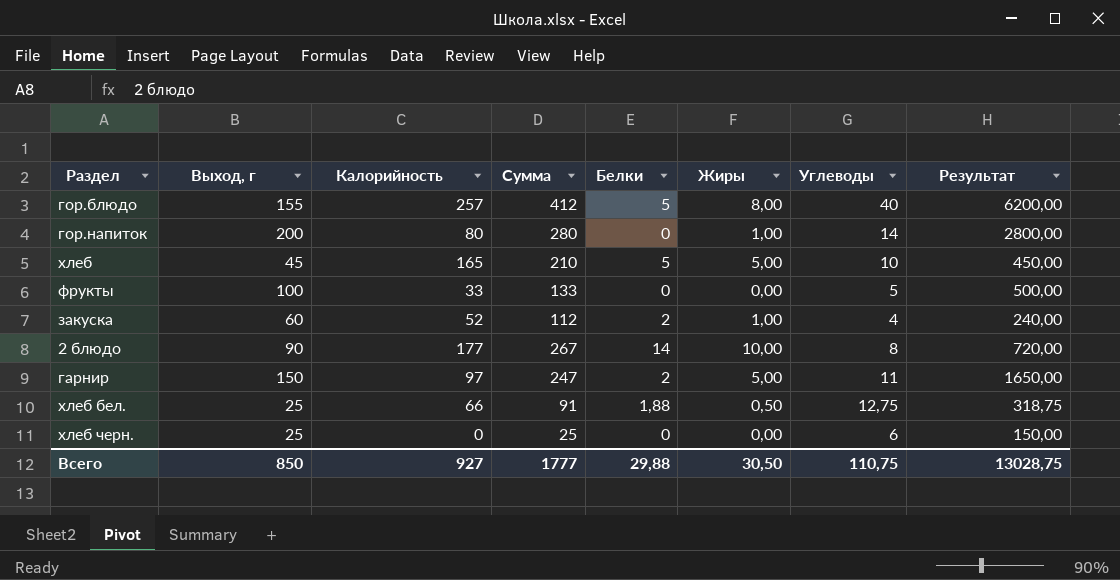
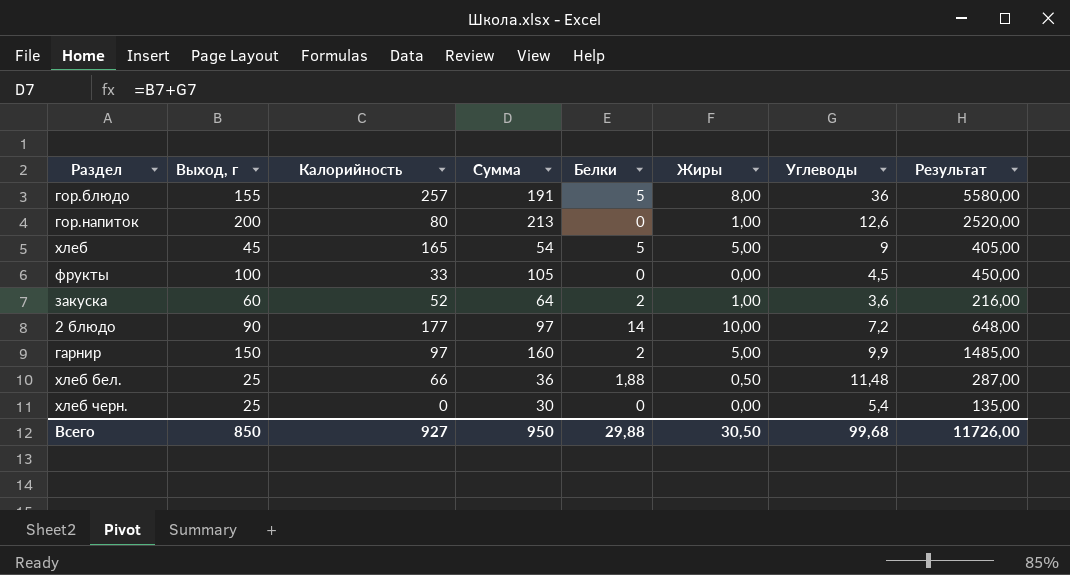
column Сумма | formula: [Выход, г] + [Калорийность] -> [Выход, г] + [Углеводы]
гор.блюдо | Углеводы: 40 -> 36
гор.блюдо | Результат: 6200,00 -> 5580,00
гор.напиток | Углеводы: 14 -> 12,6
гор.напиток | Результат: 2800,00 -> 2520,00
хлеб | Углеводы: 10 -> 9
хлеб | Результат: 450,00 -> 405,00
фрукты | Углеводы: 5 -> 4,5
фрукты | Результат: 500,00 -> 450,00
закуска | Углеводы: 4 -> 3,6
закуска | Результат: 240,00 -> 216,00
2 блюдо | Углеводы: 8 -> 7,2
2 блюдо | Результат: 720,00 -> 648,00
гарнир | Углеводы: 11 -> 9,9
гарнир | Результат: 1650,00 -> 1485,00
хлеб бел. | Углеводы: 12,75 -> 11,48
хлеб бел. | Результат: 318,75 -> 287,00
хлеб черн. | Углеводы: 6 -> 5,4
хлеб черн. | Результат: 150,00 -> 135,00
Всего | Сумма: 1777 -> 950
Всего | Углеводы: 110,75 -> 99,68
Всего | Результат: 13028,75 -> 11726,00

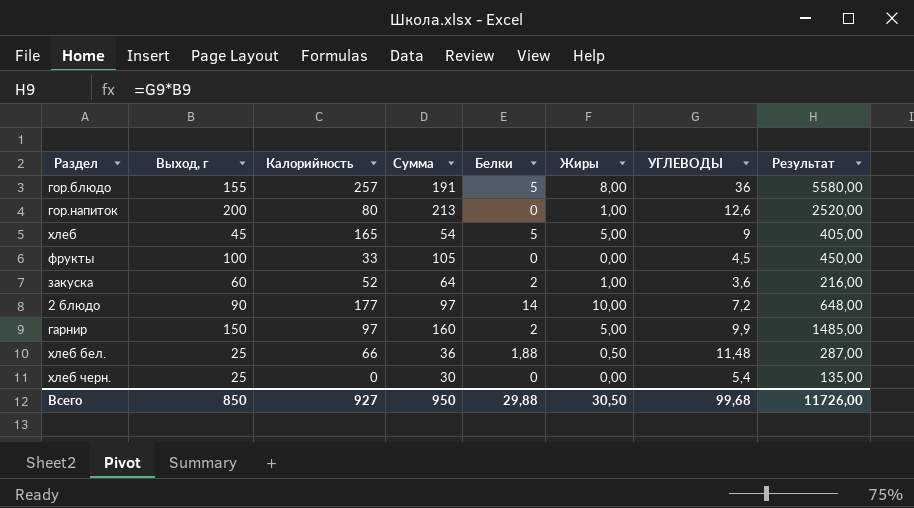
column name: Углеводы -> УГЛЕВОДЫ

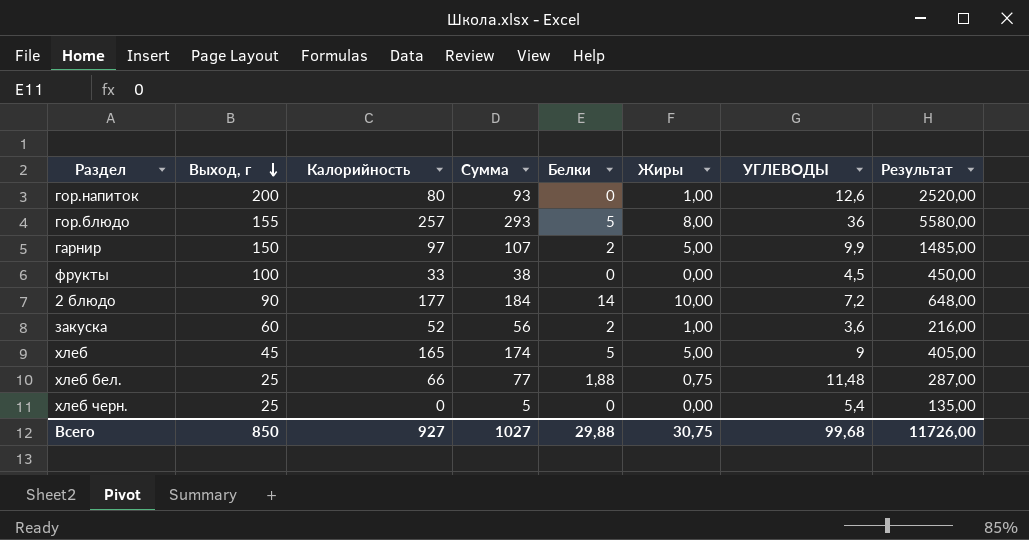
row order: none -> Выход, г descending
column Сумма | formula: [Выход, г] + [УГЛЕВОДЫ] -> [Калорийность] + [УГЛЕВОДЫ]
хлеб бел. | Жиры: 0,50 -> 0,75
Всего | Сумма: 950 -> 1027
Всего | Жиры: 30,50 -> 30,75

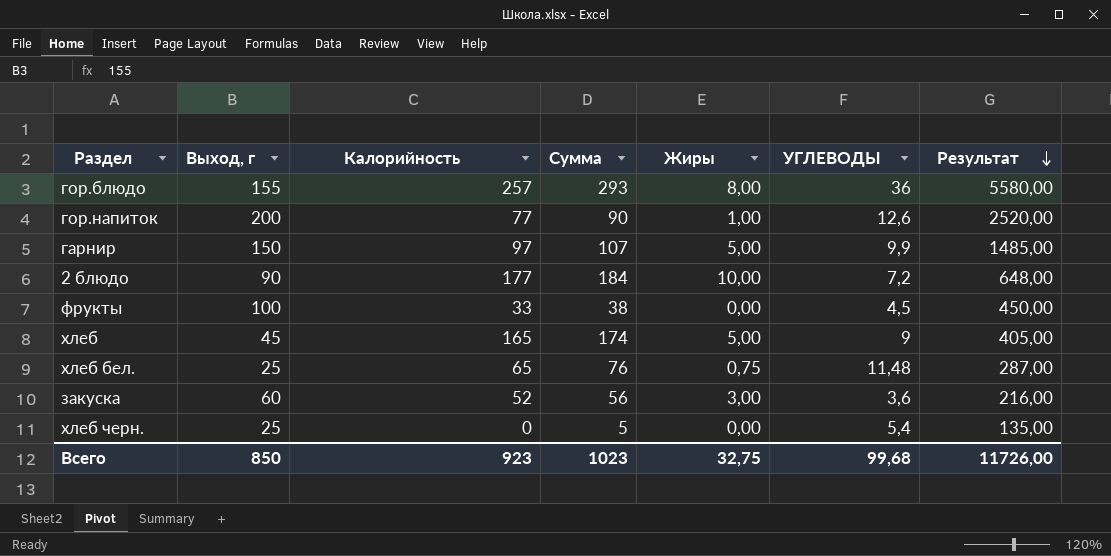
row order: Выход, г descending -> Результат descending
column Белки | position: 5 -> none
гор.напиток | Калорийность: 80 -> 77
гор.напиток | Сумма: 93 -> 90
хлеб бел. | Калорийность: 66 -> 65
хлеб бел. | Сумма: 77 -> 76
закуска | Жиры: 1,00 -> 3,00
Всего | Калорийность: 927 -> 923
Всего | Сумма: 1027 -> 1023
Всего | Жиры: 30,75 -> 32,75

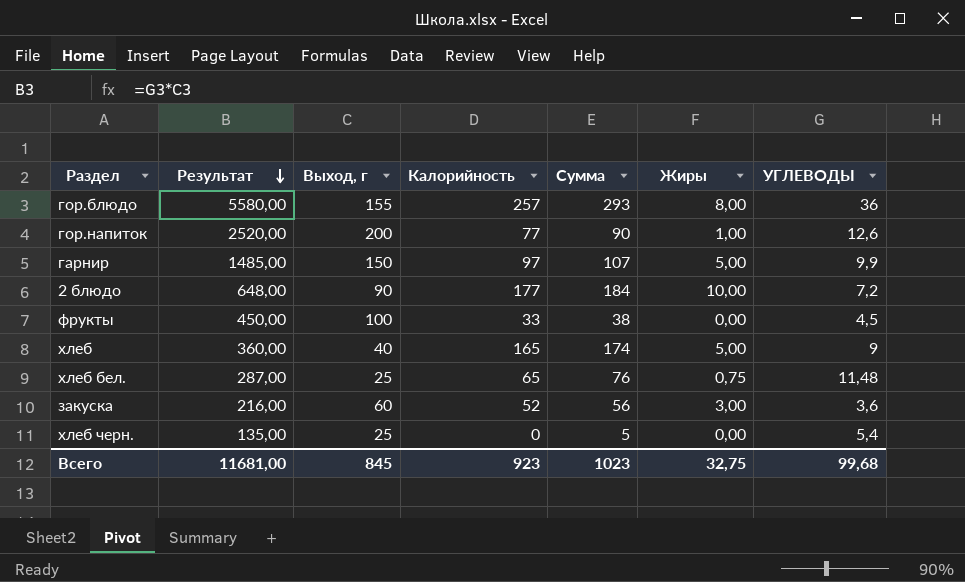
column Результат | position: 7 -> 2
хлеб | Результат: 405,00 -> 360,00
хлеб | Выход, г: 45 -> 40
Всего | Результат: 11726,00 -> 11681,00
Всего | Выход, г: 850 -> 845

